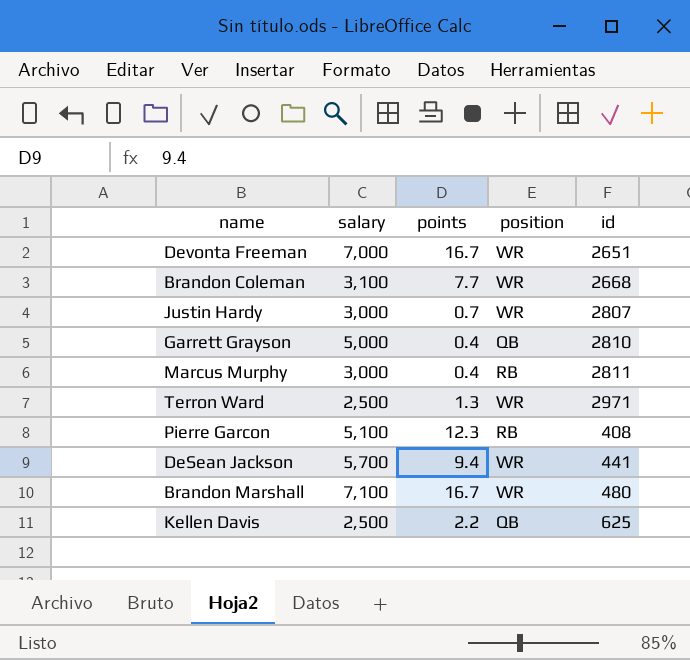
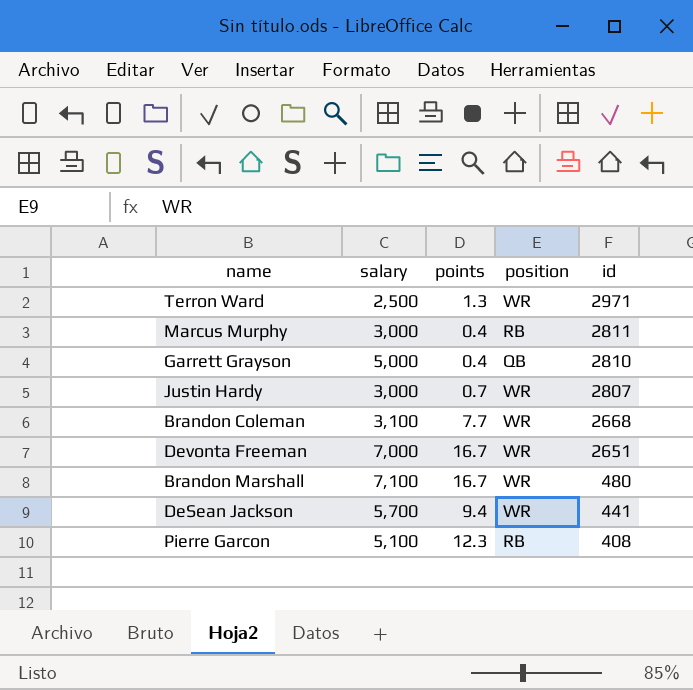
row order: none -> id descending
row Kellen Davis: 2,500 | 2.2 | QB | 625 -> none

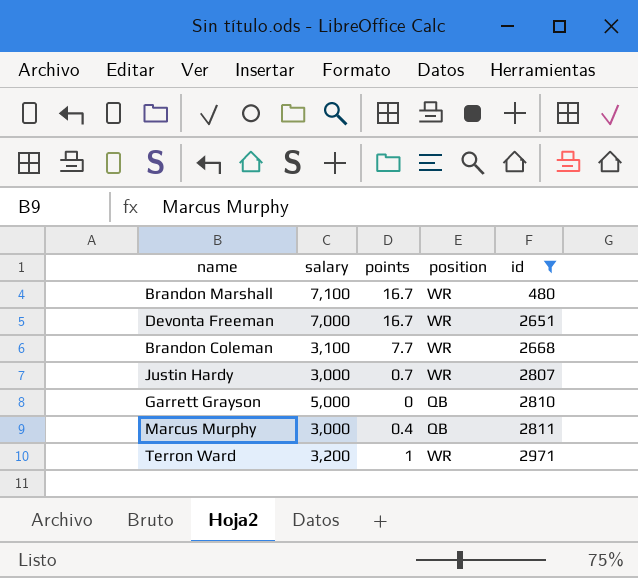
filter: none -> id >= 480
row order: id descending -> id ascending
Garrett Grayson | points: 0.4 -> 0
Marcus Murphy | position: RB -> QB
Terron Ward | salary: 2,500 -> 3,200
Terron Ward | points: 1.3 -> 1

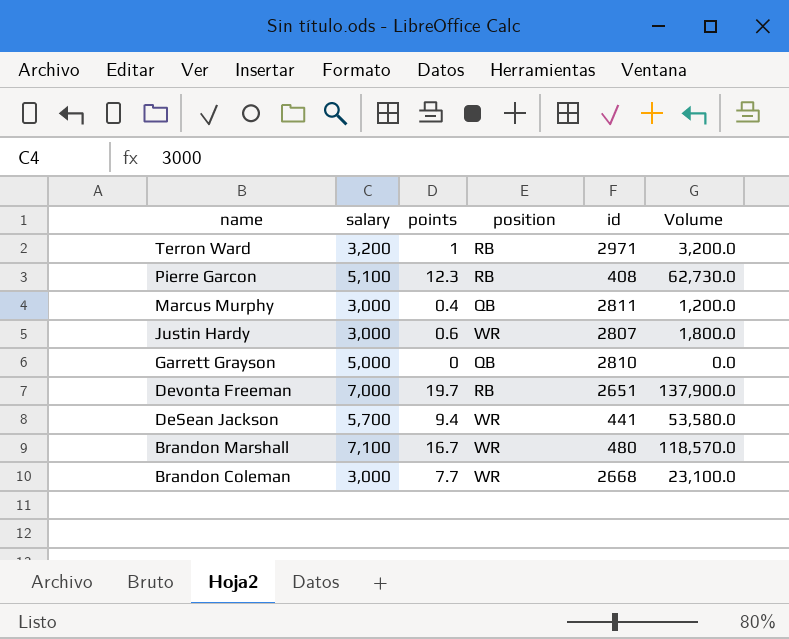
filter: id >= 480 -> none
row order: id ascending -> name descending
column Volume | formula: none -> [salary] * [points]
Terron Ward | position: WR -> RB
Justin Hardy | points: 0.7 -> 0.6
Devonta Freeman | points: 16.7 -> 19.7
Devonta Freeman | position: WR -> RB
Brandon Coleman | salary: 3,100 -> 3,000

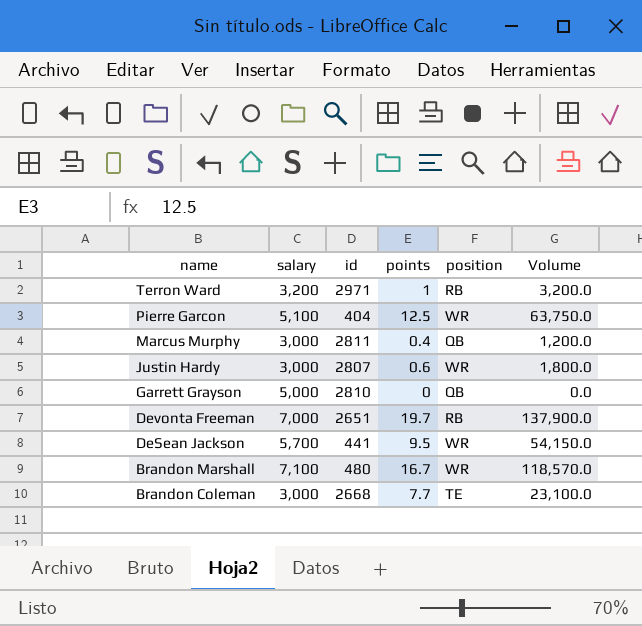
column id | position: 5 -> 3
Pierre Garcon | id: 408 -> 404
Pierre Garcon | points: 12.3 -> 12.5
Pierre Garcon | position: RB -> WR
Pierre Garcon | Volume: 62,730.0 -> 63,750.0
DeSean Jackson | points: 9.4 -> 9.5
DeSean Jackson | Volume: 53,580.0 -> 54,150.0
Brandon Coleman | position: WR -> TE

